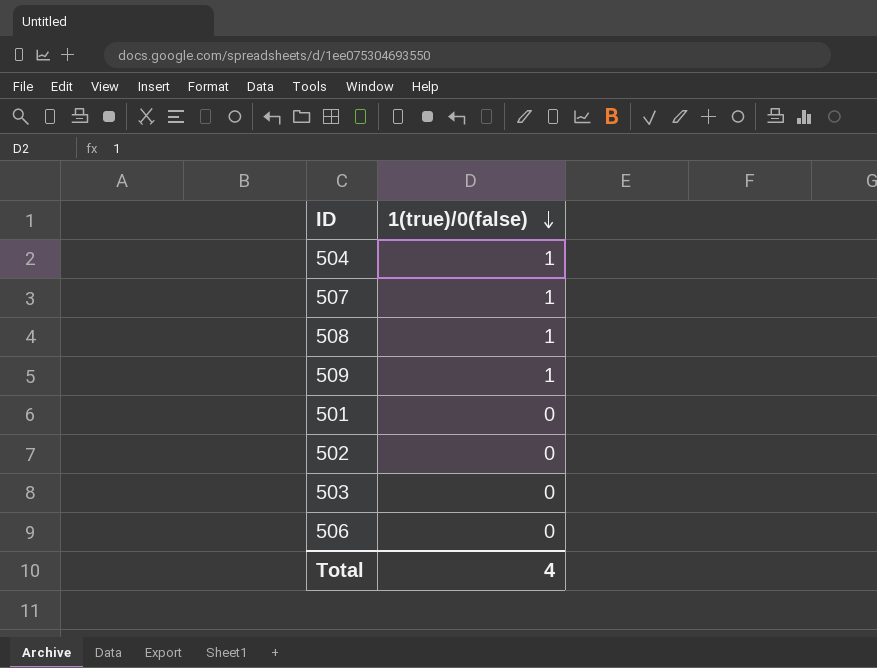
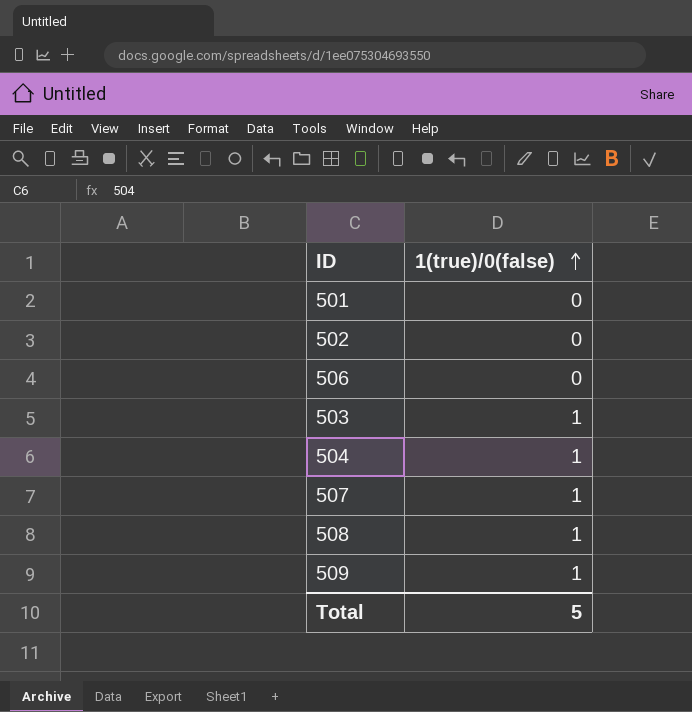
row order: 1(true)/0(false) descending -> 1(true)/0(false) ascending
503 | 1(true)/0(false): 0 -> 1
Total | 1(true)/0(false): 4 -> 5

